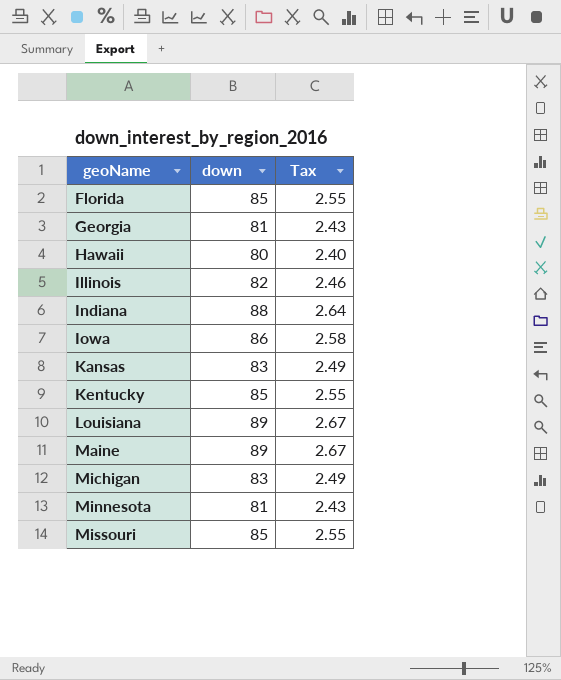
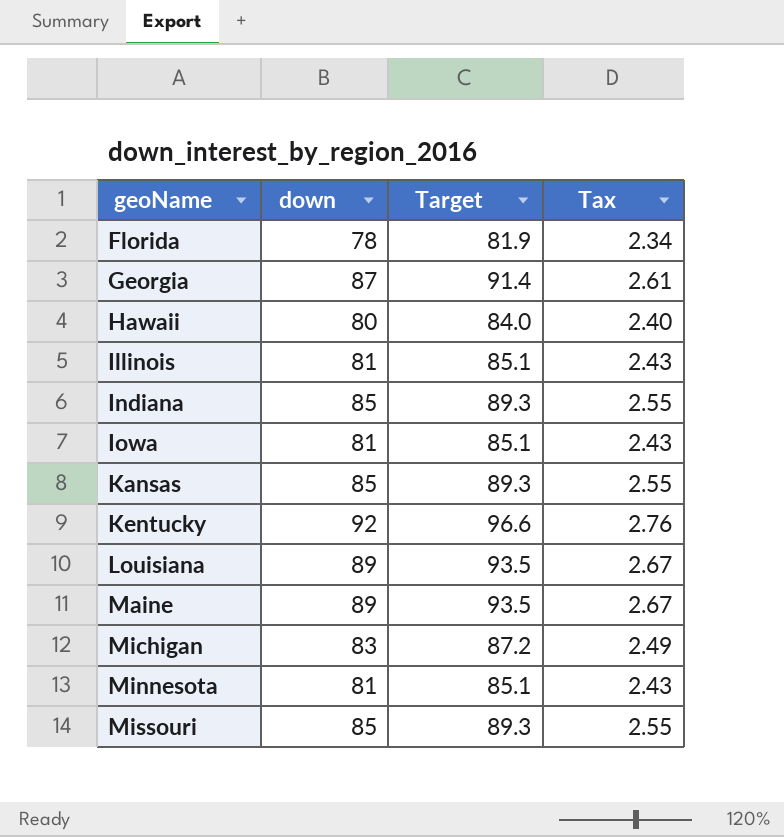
column Target | formula: none -> [down] * 1.05
Florida | down: 85 -> 78
Florida | Tax: 2.55 -> 2.34
Georgia | down: 81 -> 87
Georgia | Tax: 2.43 -> 2.61
Illinois | down: 82 -> 81
Illinois | Tax: 2.46 -> 2.43
Indiana | down: 88 -> 85
Indiana | Tax: 2.64 -> 2.55
Iowa | down: 86 -> 81
Iowa | Tax: 2.58 -> 2.43
Kansas | down: 83 -> 85
Kansas | Tax: 2.49 -> 2.55
Kentucky | down: 85 -> 92
Kentucky | Tax: 2.55 -> 2.76

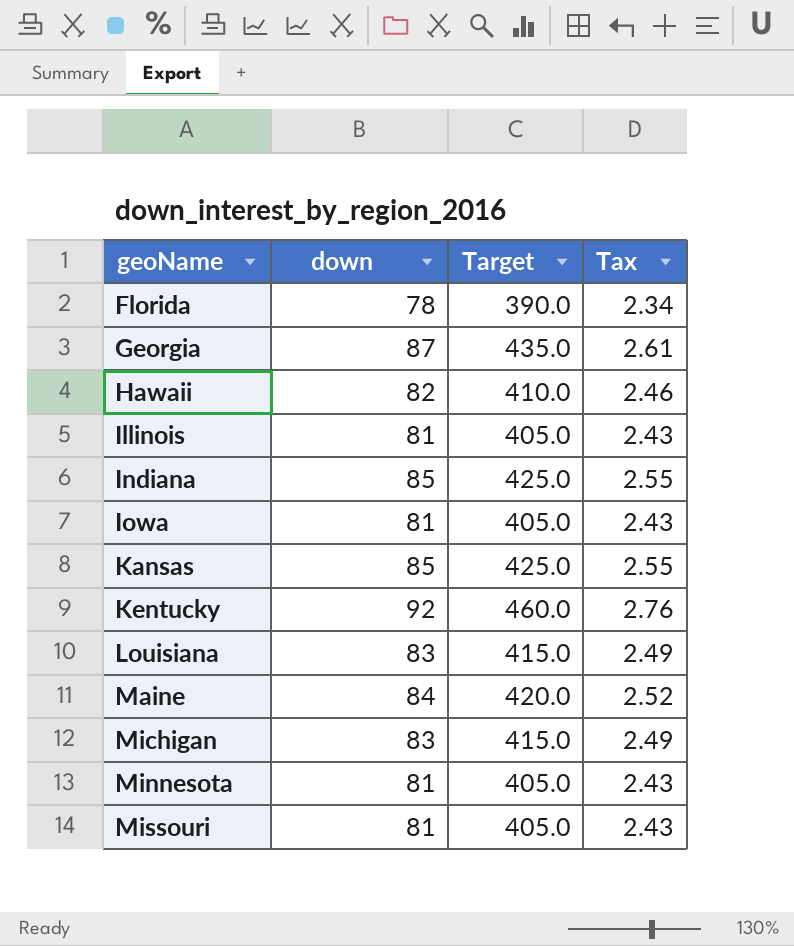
column Target | formula: [down] * 1.05 -> [down] * 5
Hawaii | down: 80 -> 82
Hawaii | Tax: 2.40 -> 2.46
Louisiana | down: 89 -> 83
Louisiana | Tax: 2.67 -> 2.49
Maine | down: 89 -> 84
Maine | Tax: 2.67 -> 2.52
Missouri | down: 85 -> 81
Missouri | Tax: 2.55 -> 2.43

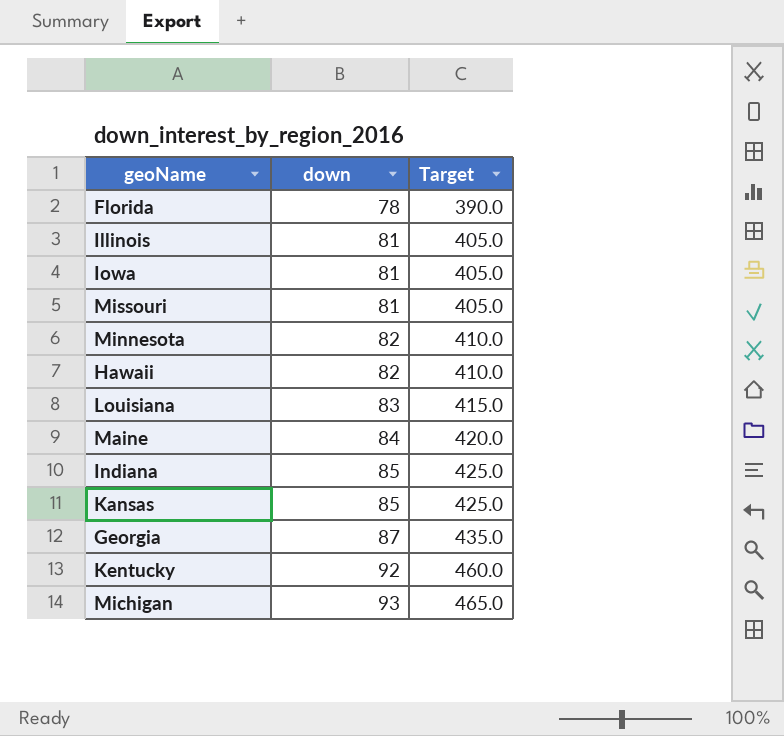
row order: geoName ascending -> down ascending
column Tax | formula: [down] * 0.03 -> none
Minnesota | down: 81 -> 82
Minnesota | Target: 405.0 -> 410.0
Michigan | down: 83 -> 93
Michigan | Target: 415.0 -> 465.0

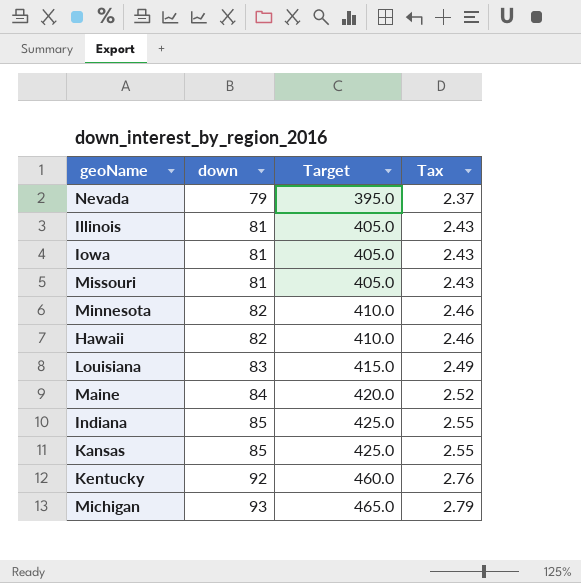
column Tax | formula: none -> [down] * 0.03
row Florida: 78 | 390.0 -> none
row Georgia: 87 | 435.0 -> none
row Nevada: none -> 79 | 395.0 | 2.37

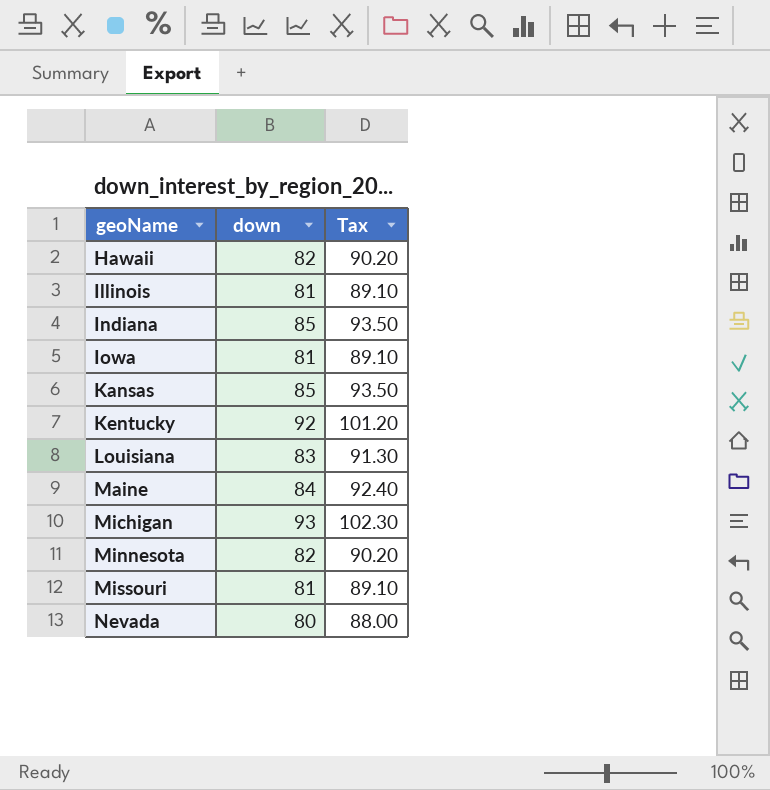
row order: down ascending -> geoName ascending
column Target | formula: [down] * 5 -> none
column Tax | formula: [down] * 0.03 -> [down] * 1.1
Nevada | down: 79 -> 80

